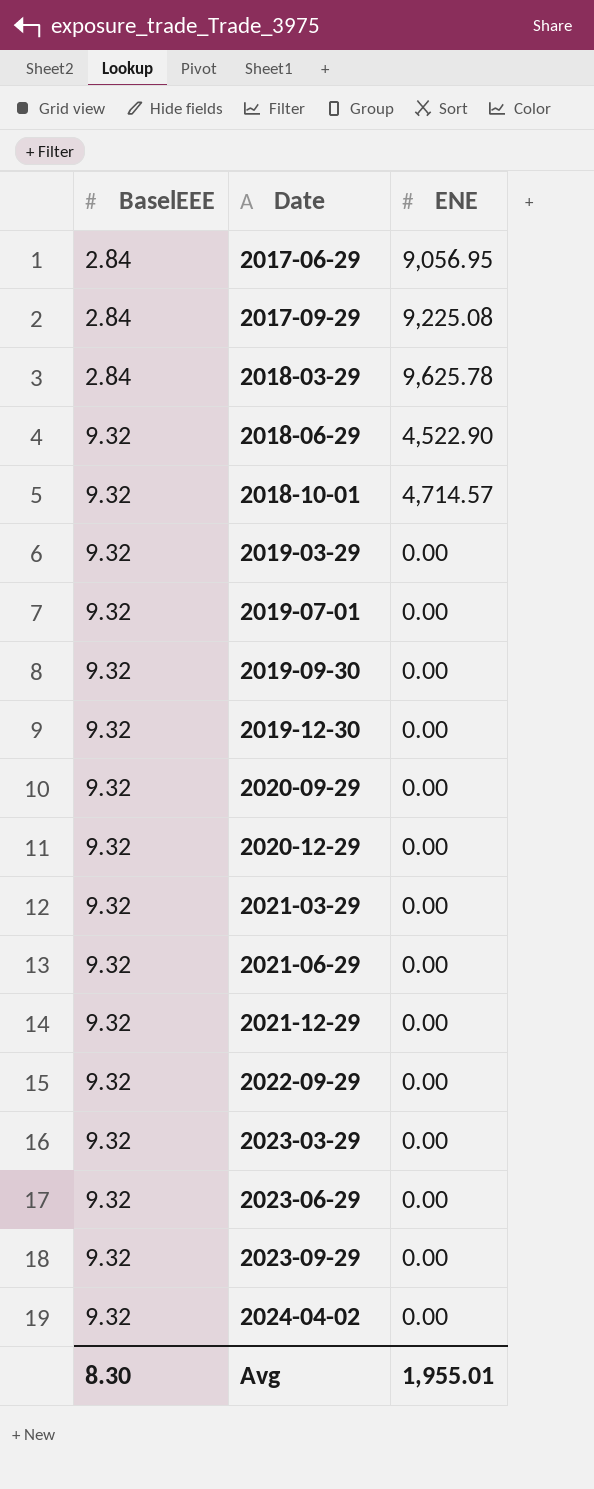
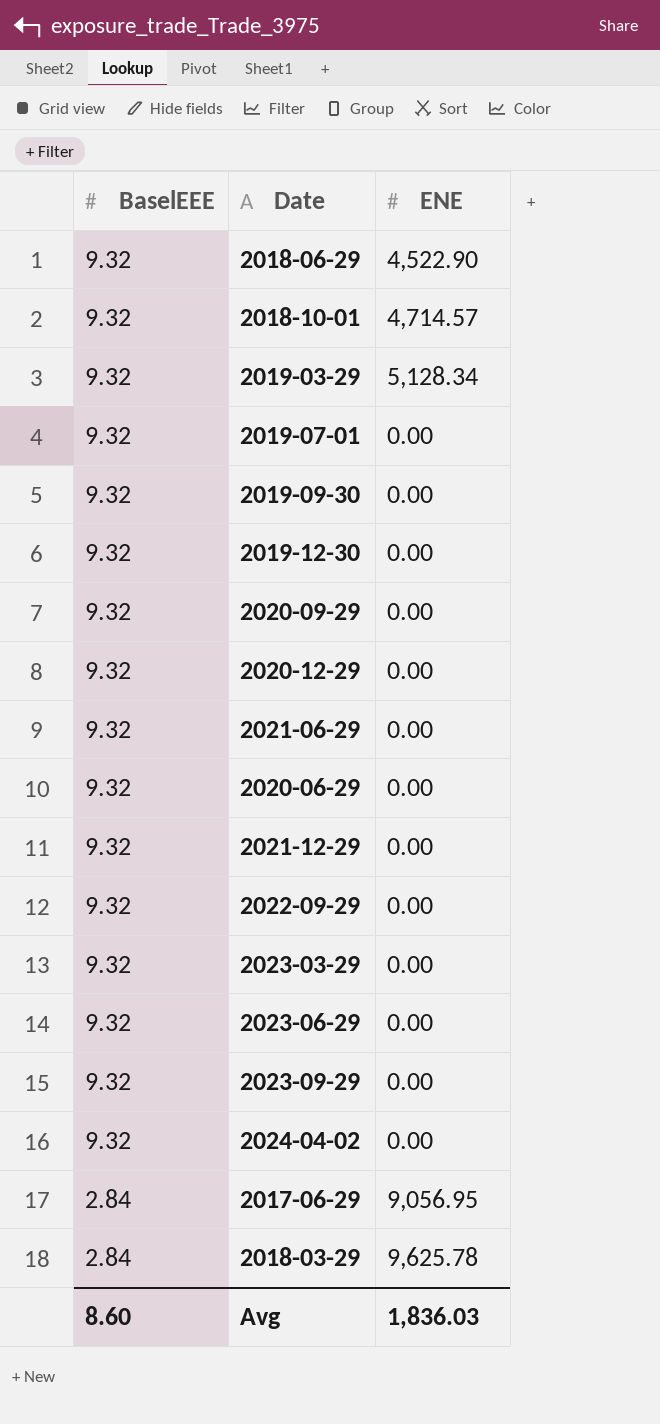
row order: BaselEEE ascending -> BaselEEE descending
row 2017-09-29: 2.84 | 9,225.08 -> none
row 2021-03-29: 9.32 | 0.00 -> none
2019-03-29 | ENE: 0.00 -> 5,128.34
row 2020-06-29: none -> 9.32 | 0.00
Avg | BaselEEE: 8.30 -> 8.60
Avg | ENE: 1,955.01 -> 1,836.03

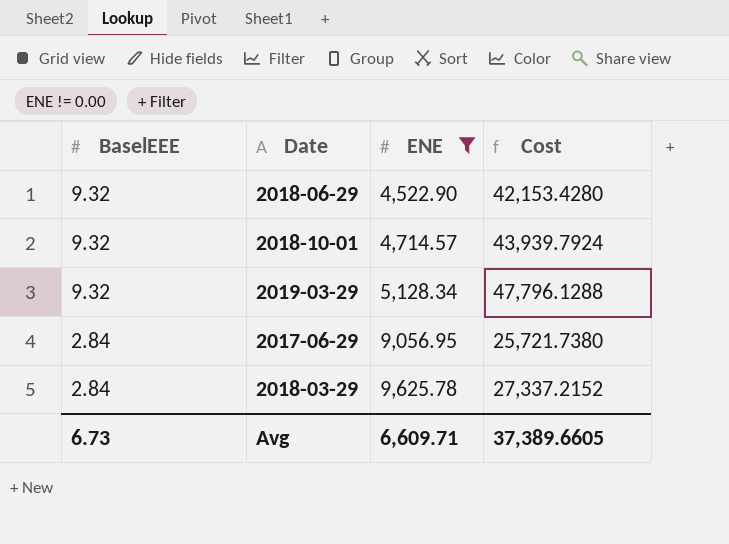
filter: none -> ENE != 0.00
column Cost | formula: none -> [BaselEEE] * [ENE]
Avg | BaselEEE: 8.60 -> 6.73
Avg | ENE: 1,836.03 -> 6,609.71

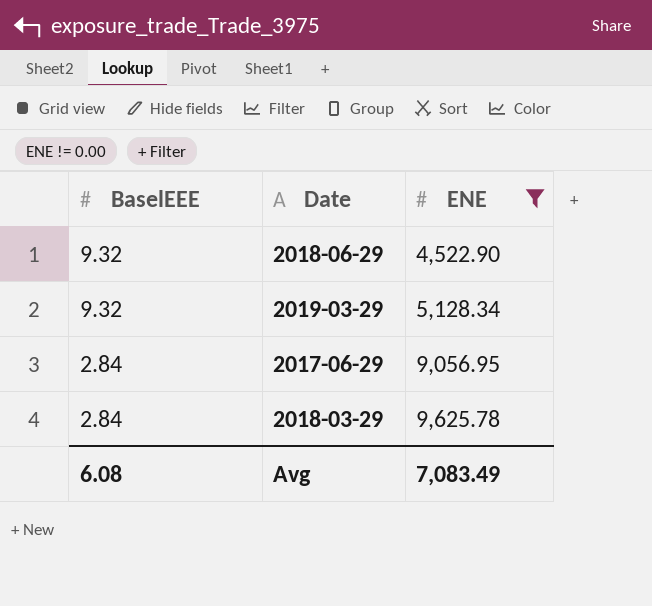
column Cost | formula: [BaselEEE] * [ENE] -> none
row 2018-10-01: 9.32 | 4,714.57 | 43,939.7924 -> none
Avg | BaselEEE: 6.73 -> 6.08
Avg | ENE: 6,609.71 -> 7,083.49

